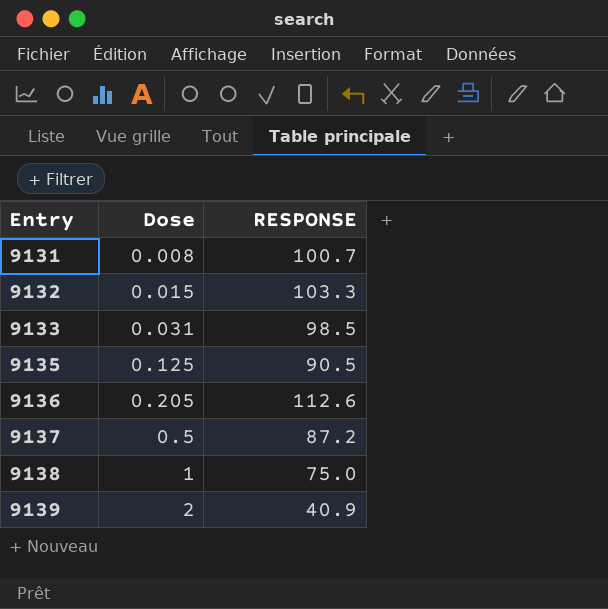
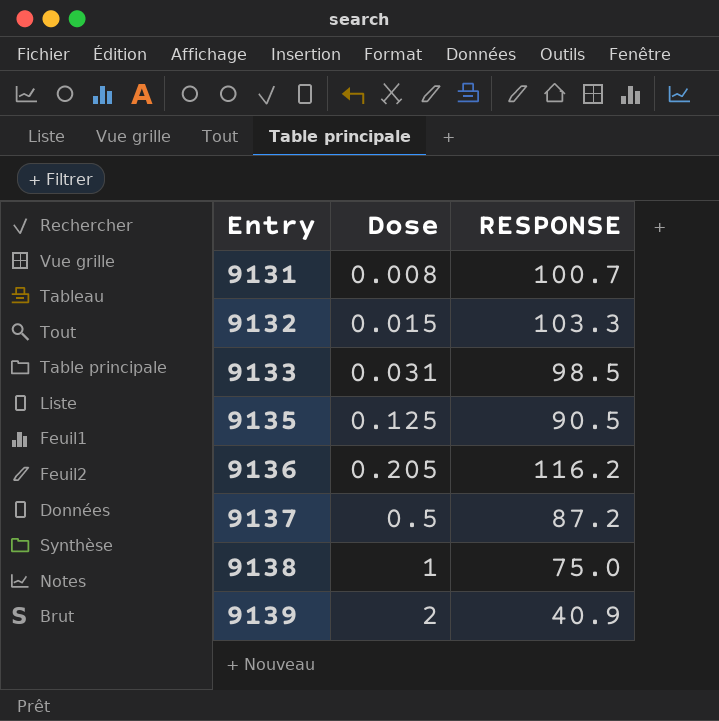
9136 | RESPONSE: 112.6 -> 116.2

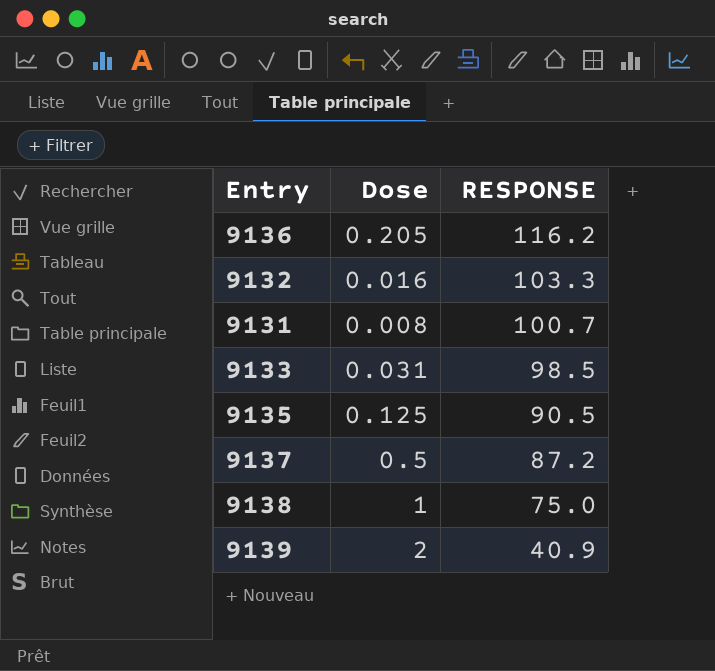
row order: Entry ascending -> RESPONSE descending
9132 | Dose: 0.015 -> 0.016

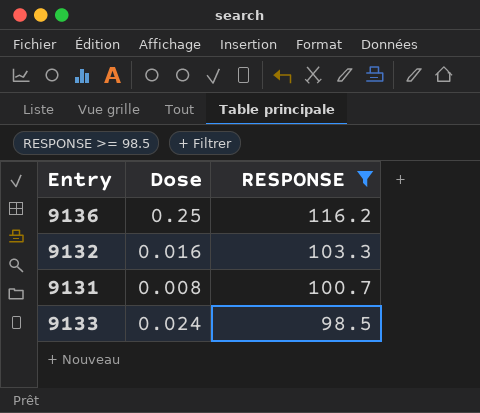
filter: none -> RESPONSE >= 98.5
9136 | Dose: 0.205 -> 0.25
9133 | Dose: 0.031 -> 0.024

